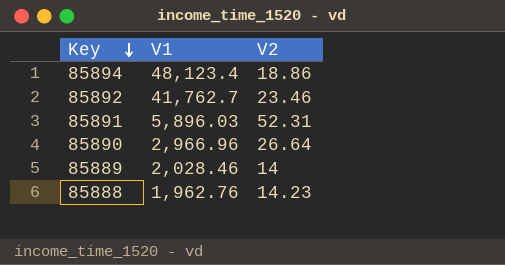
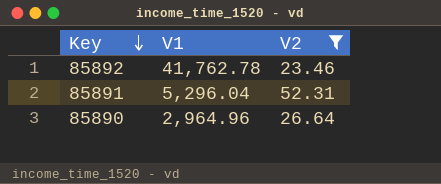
filter: none -> V2 >= 23.46
85892 | V1: 41,762.7 -> 41,762.78
85891 | V1: 5,896.03 -> 5,296.04
85890 | V1: 2,966.96 -> 2,964.96

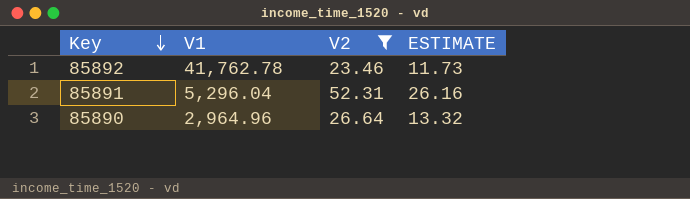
column ESTIMATE | formula: none -> [V2] * 0.5

